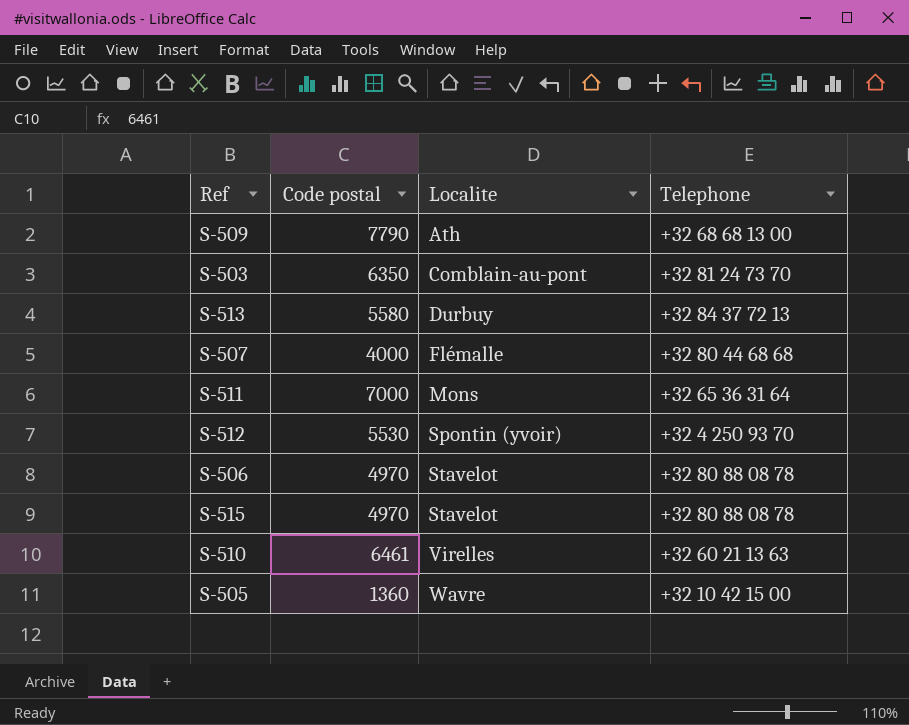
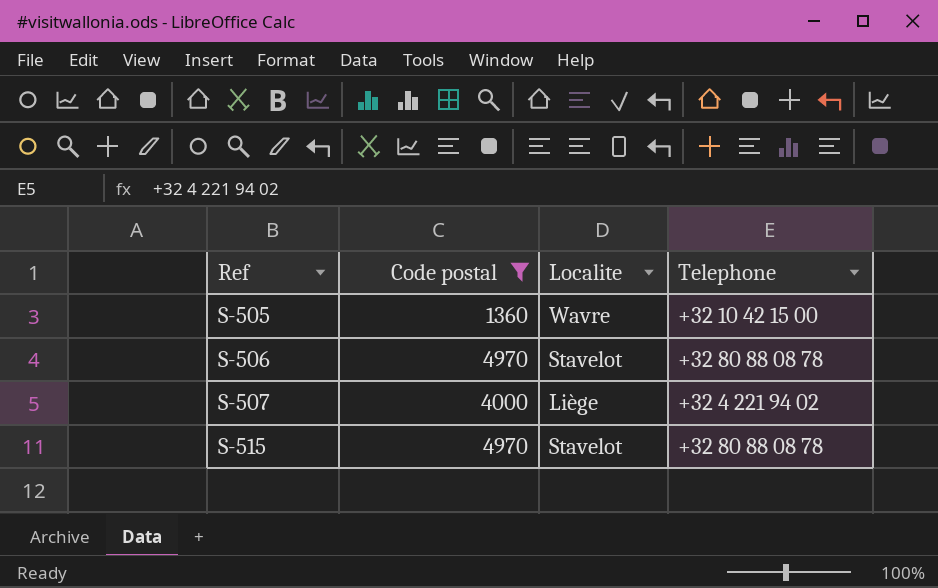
filter: none -> Code postal <= 4970
row order: Localite ascending -> Ref ascending
S-507 | Localite: Flémalle -> Liège
S-507 | Telephone: +32 80 44 68 68 -> +32 4 221 94 02

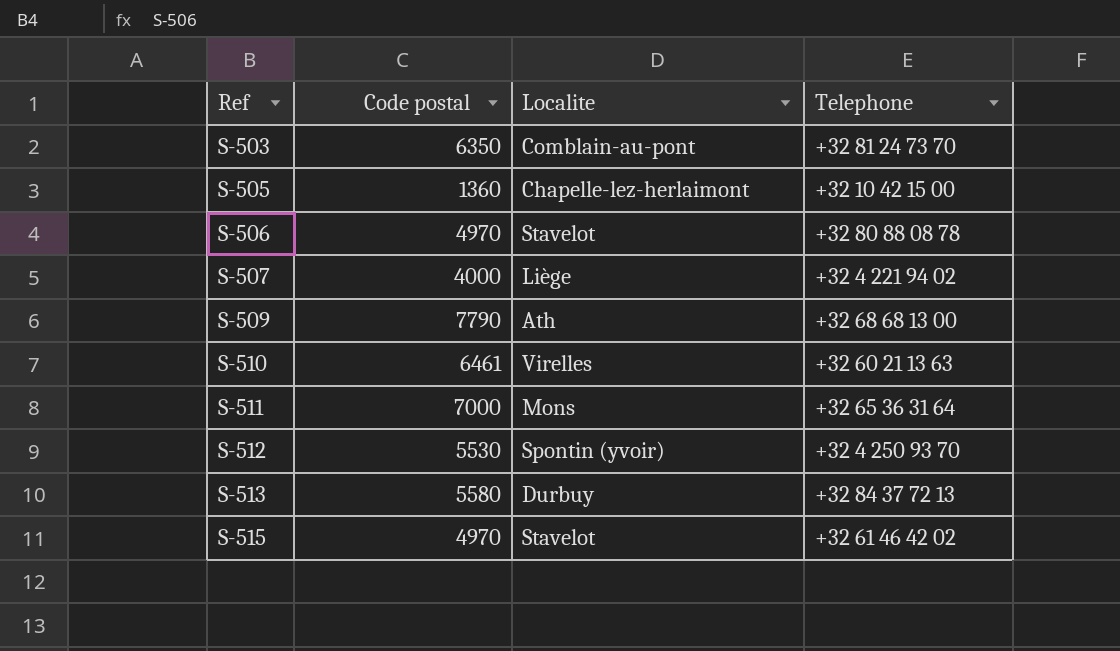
filter: Code postal <= 4970 -> none
S-505 | Localite: Wavre -> Chapelle-lez-herlaimont
S-515 | Telephone: +32 80 88 08 78 -> +32 61 46 42 02

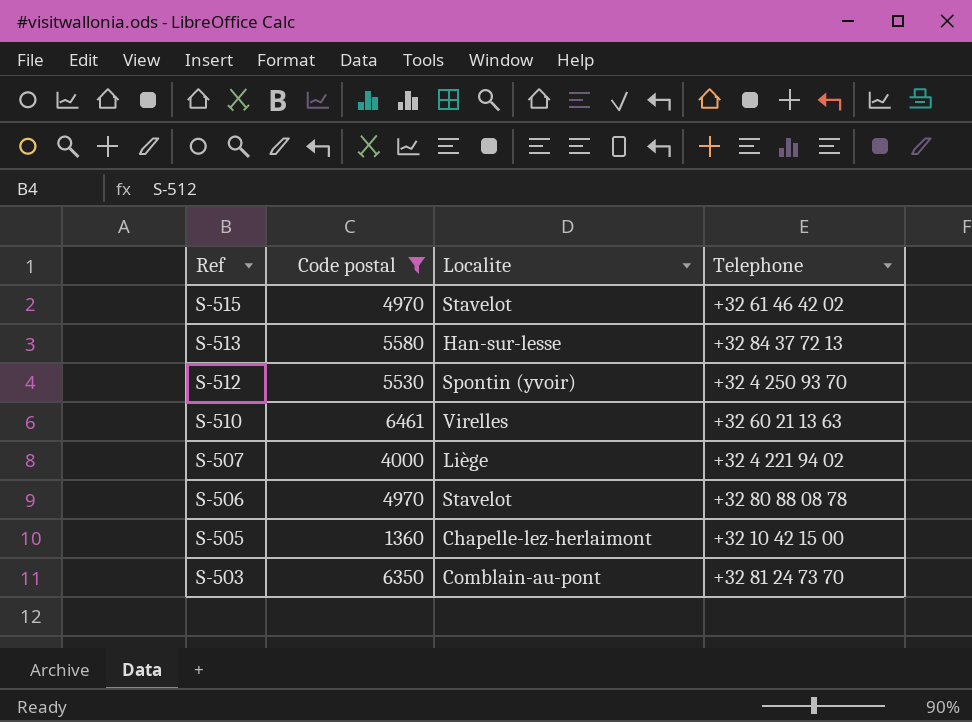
filter: none -> Code postal <= 6461
row order: Ref ascending -> Ref descending
S-513 | Localite: Durbuy -> Han-sur-lesse

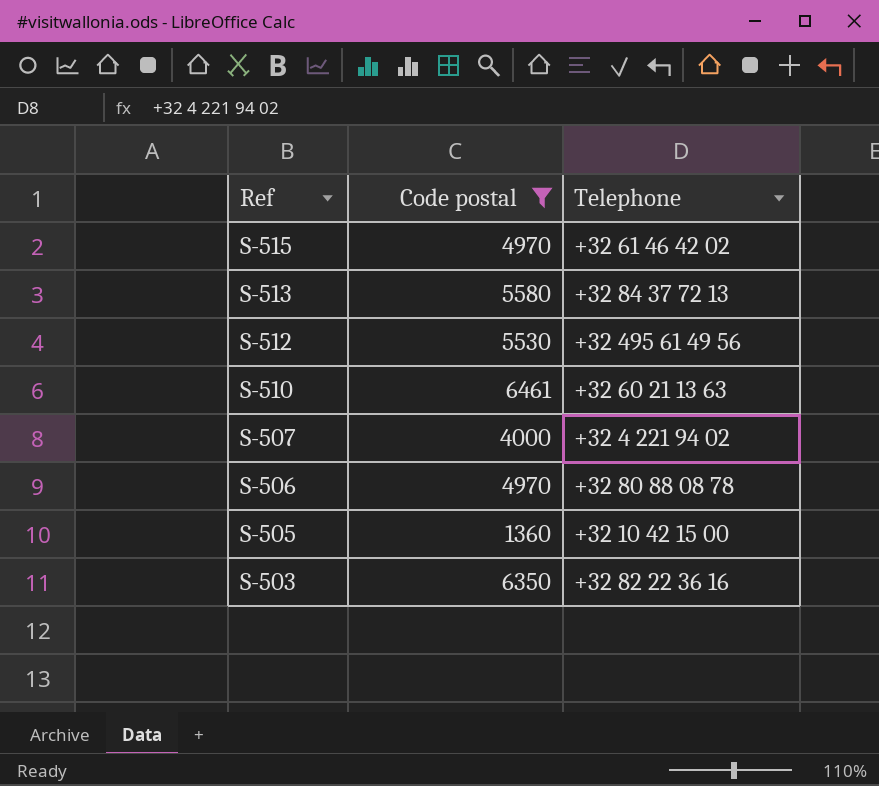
column Localite | position: 3 -> none
S-512 | Telephone: +32 4 250 93 70 -> +32 495 61 49 56
S-503 | Telephone: +32 81 24 73 70 -> +32 82 22 36 16

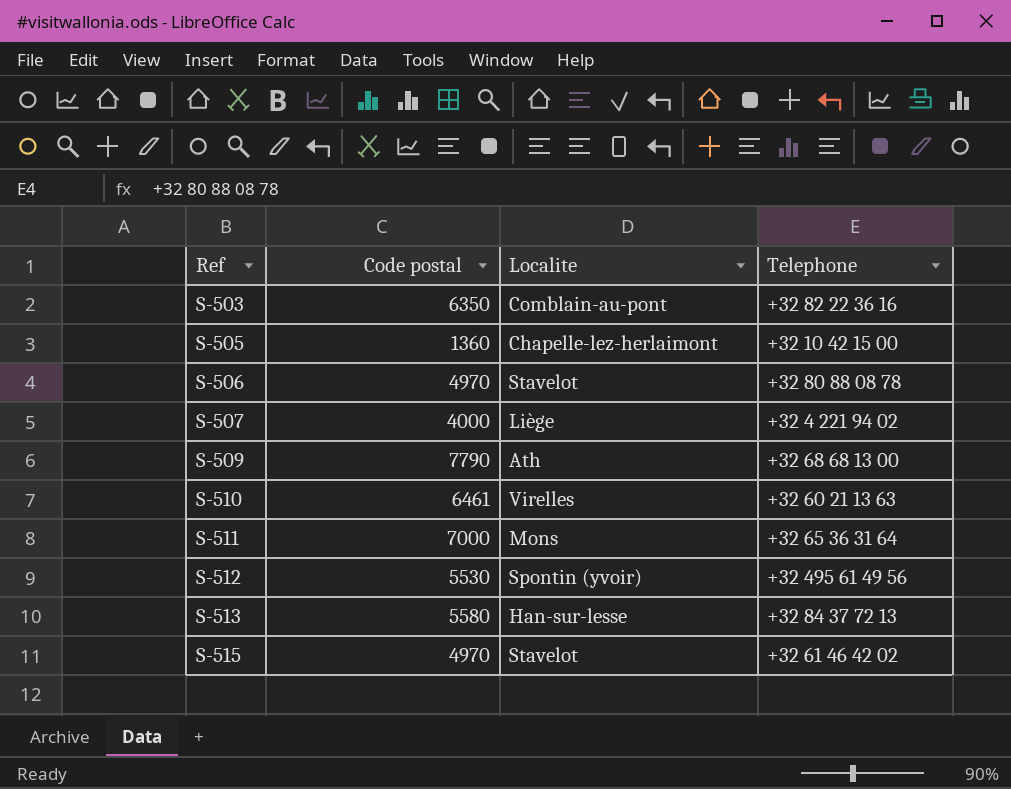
filter: Code postal <= 6461 -> none
row order: Ref descending -> Ref ascending
column Localite | position: none -> 3

